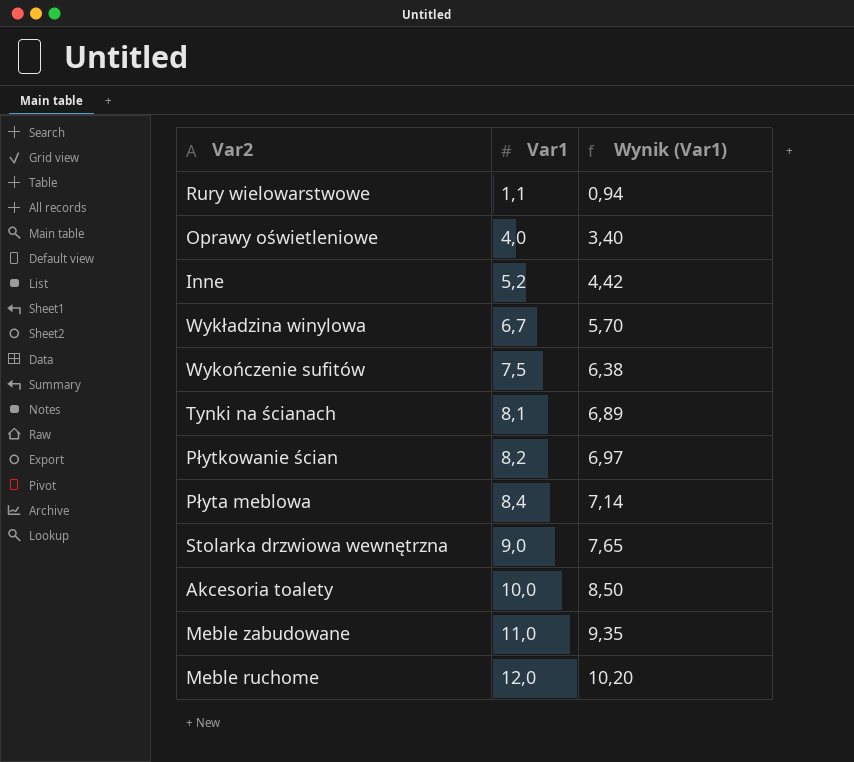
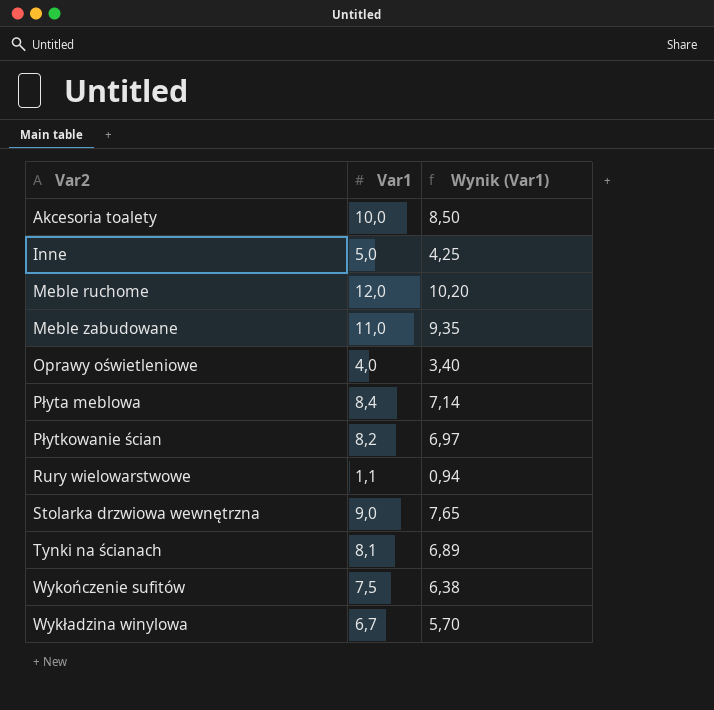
row order: Var1 ascending -> Var2 ascending
Inne | Var1: 5,2 -> 5,0
Inne | Wynik (Var1): 4,42 -> 4,25

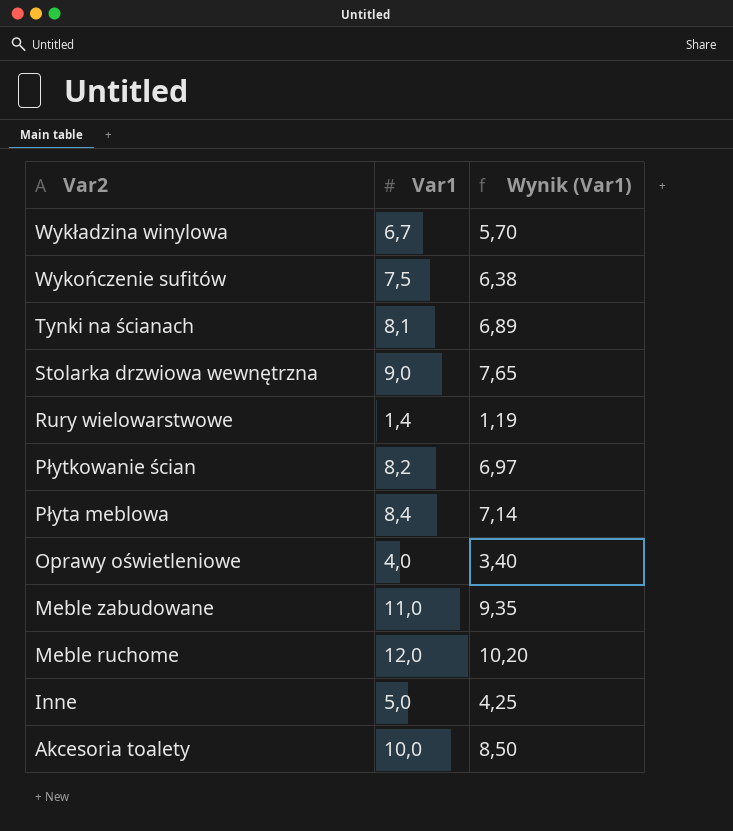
row order: Var2 ascending -> Var2 descending
Rury wielowarstwowe | Var1: 1,1 -> 1,4
Rury wielowarstwowe | Wynik (Var1): 0,94 -> 1,19

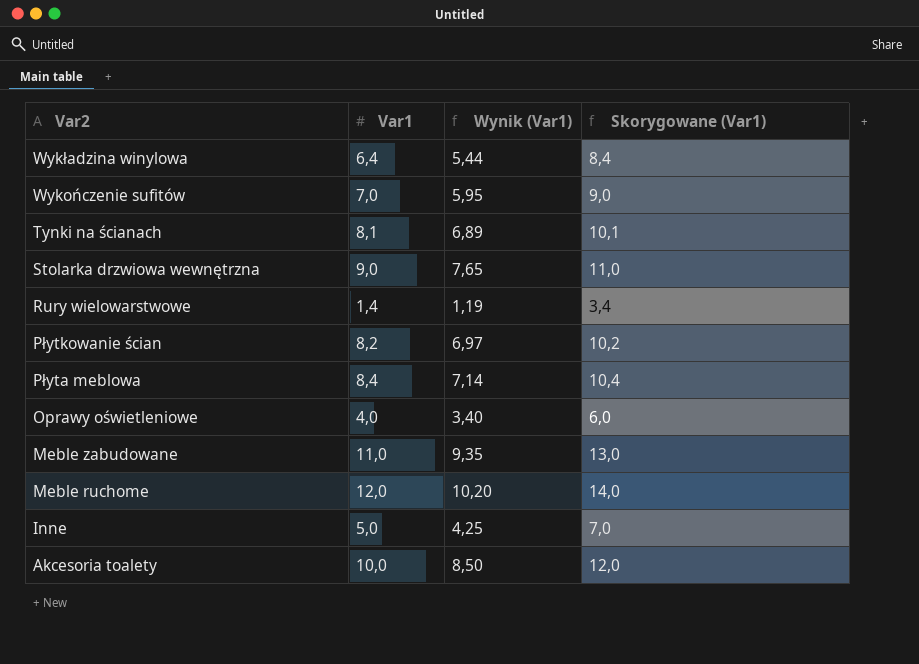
column Skorygowane (Var1) | formula: none -> [Var1] + 2
Wykładzina winylowa | Var1: 6,7 -> 6,4
Wykładzina winylowa | Wynik (Var1): 5,70 -> 5,44
Wykończenie sufitów | Var1: 7,5 -> 7,0
Wykończenie sufitów | Wynik (Var1): 6,38 -> 5,95

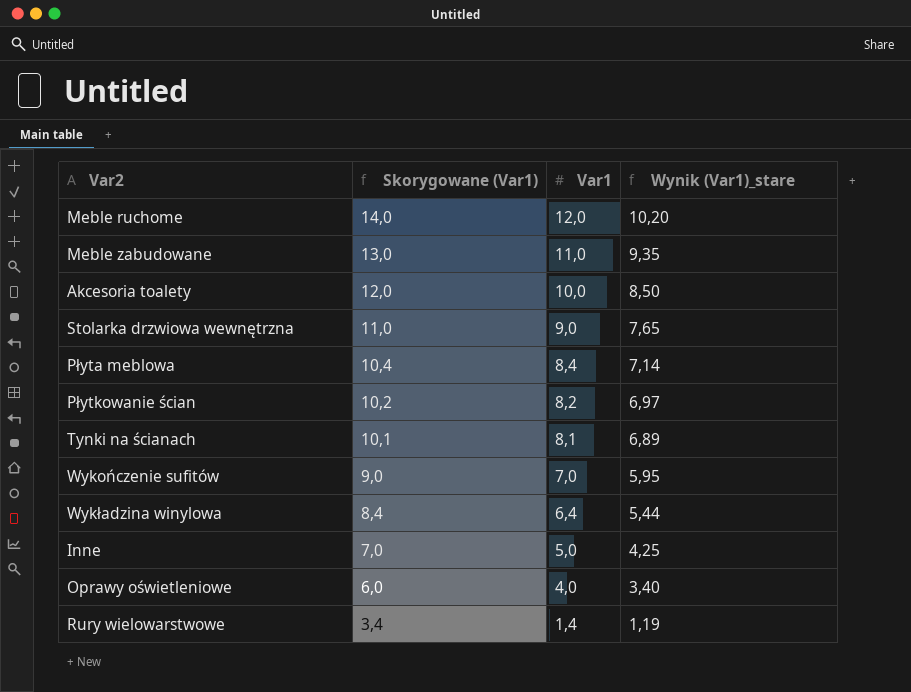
row order: Var2 descending -> Skorygowane (Var1) descending
column Skorygowane (Var1) | position: 4 -> 2
column name: Wynik (Var1) -> Wynik (Var1)_stare

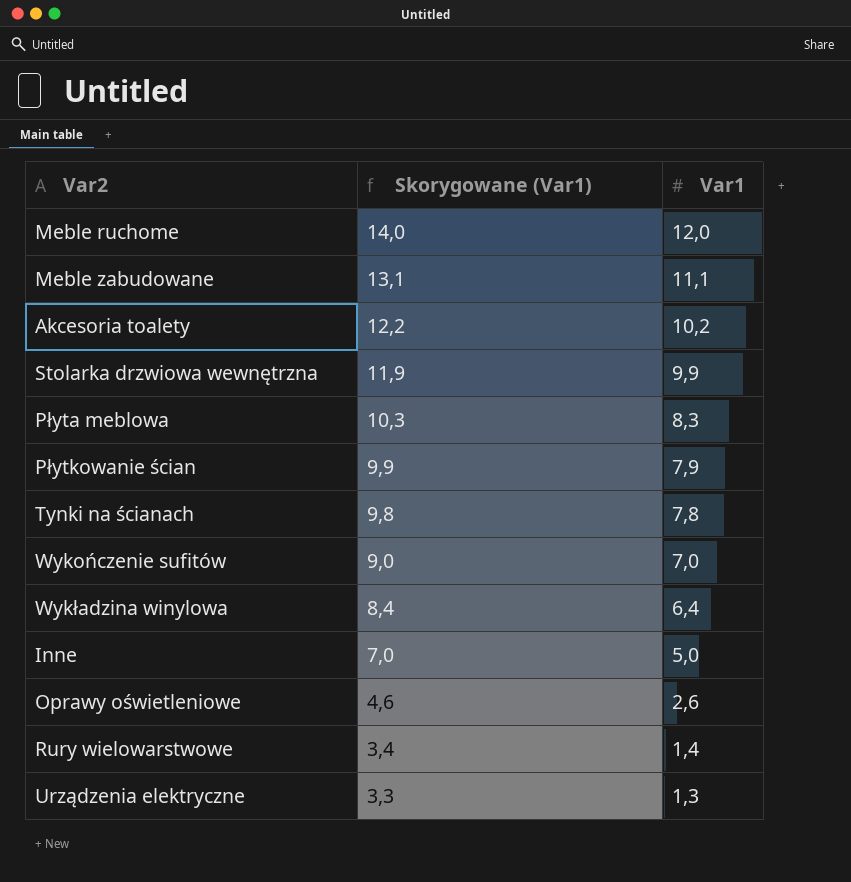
column Wynik (Var1)_stare | formula: [Var1] * 0,85 -> none
Meble zabudowane | Skorygowane (Var1): 13,0 -> 13,1
Meble zabudowane | Var1: 11,0 -> 11,1
Akcesoria toalety | Skorygowane (Var1): 12,0 -> 12,2
Akcesoria toalety | Var1: 10,0 -> 10,2
Stolarka drzwiowa wewnętrzna | Skorygowane (Var1): 11,0 -> 11,9
Stolarka drzwiowa wewnętrzna | Var1: 9,0 -> 9,9
Płyta meblowa | Skorygowane (Var1): 10,4 -> 10,3
Płyta meblowa | Var1: 8,4 -> 8,3
Płytkowanie ścian | Skorygowane (Var1): 10,2 -> 9,9
Płytkowanie ścian | Var1: 8,2 -> 7,9
Tynki na ścianach | Skorygowane (Var1): 10,1 -> 9,8
Tynki na ścianach | Var1: 8,1 -> 7,8
Oprawy oświetleniowe | Skorygowane (Var1): 6,0 -> 4,6
Oprawy oświetleniowe | Var1: 4,0 -> 2,6
row Urządzenia elektryczne: none -> 3,3 | 1,3

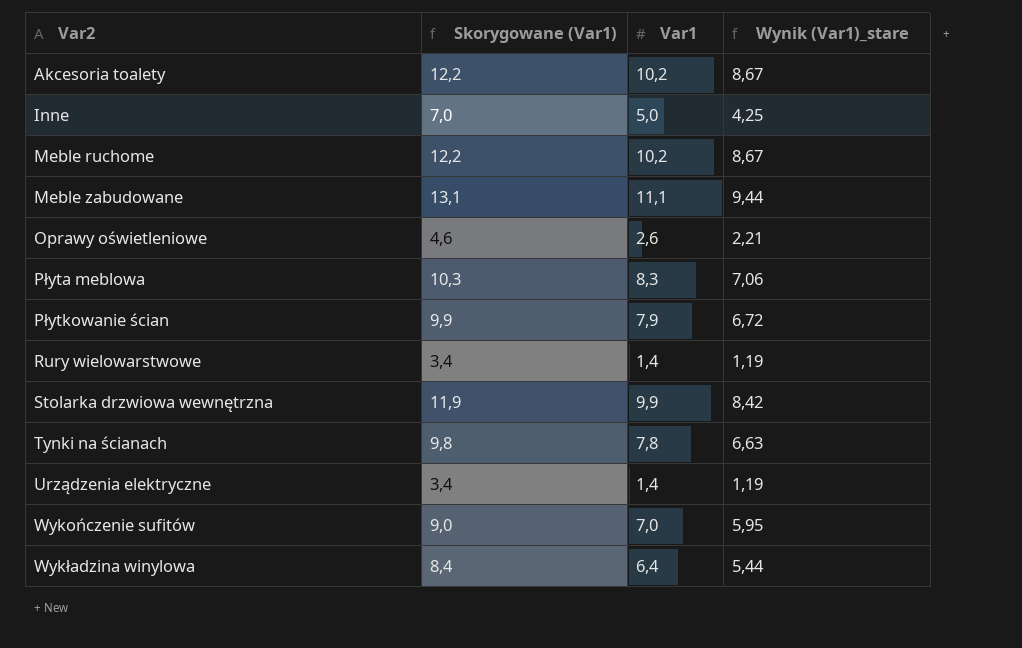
row order: Skorygowane (Var1) descending -> Var2 ascending
column Wynik (Var1)_stare | formula: none -> [Var1] * 0,85
Meble ruchome | Skorygowane (Var1): 14,0 -> 12,2
Meble ruchome | Var1: 12,0 -> 10,2
Urządzenia elektryczne | Skorygowane (Var1): 3,3 -> 3,4
Urządzenia elektryczne | Var1: 1,3 -> 1,4

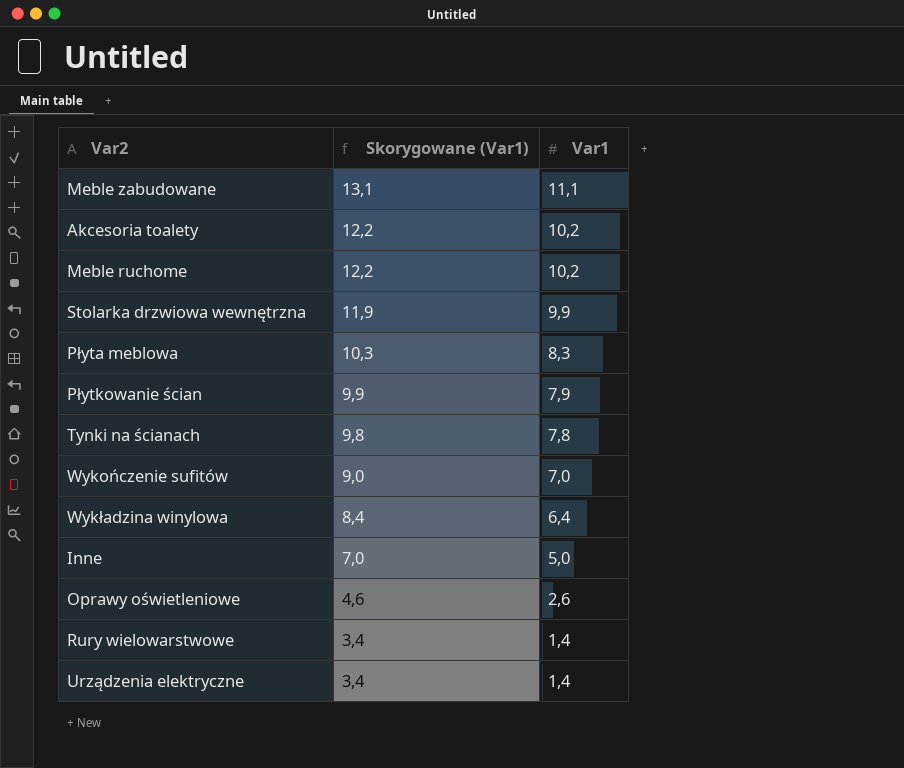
row order: Var2 ascending -> Skorygowane (Var1) descending
column Wynik (Var1)_stare | formula: [Var1] * 0,85 -> none

